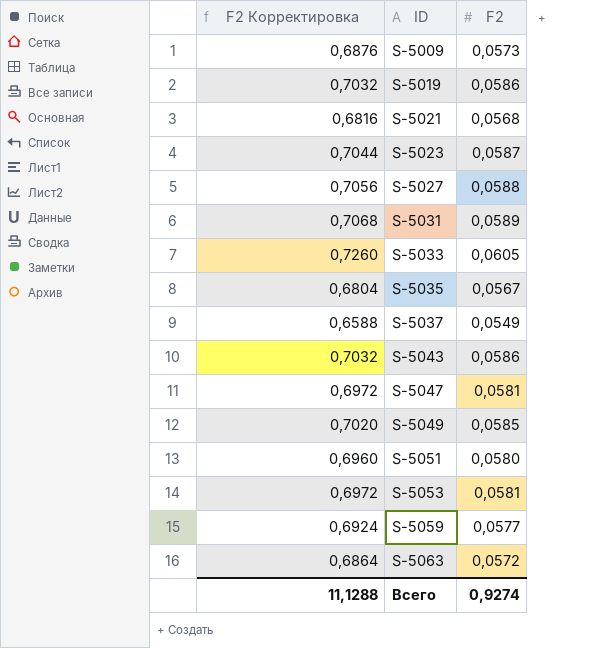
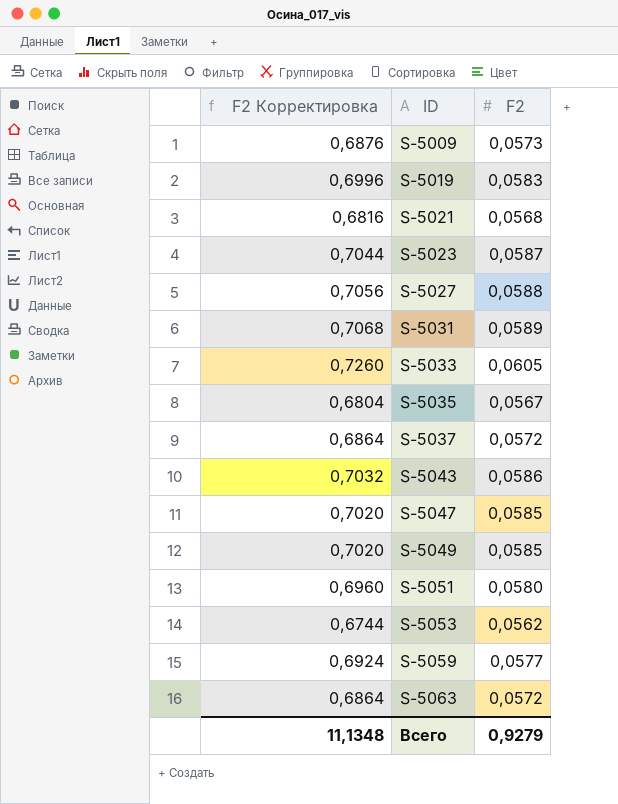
S-5019 | F2 Корректировка: 0,7032 -> 0,6996
S-5019 | F2: 0,0586 -> 0,0583
S-5037 | F2 Корректировка: 0,6588 -> 0,6864
S-5037 | F2: 0,0549 -> 0,0572
S-5047 | F2 Корректировка: 0,6972 -> 0,7020
S-5047 | F2: 0,0581 -> 0,0585
S-5053 | F2 Корректировка: 0,6972 -> 0,6744
S-5053 | F2: 0,0581 -> 0,0562
Всего | F2 Корректировка: 11,1288 -> 11,1348
Всего | F2: 0,9274 -> 0,9279

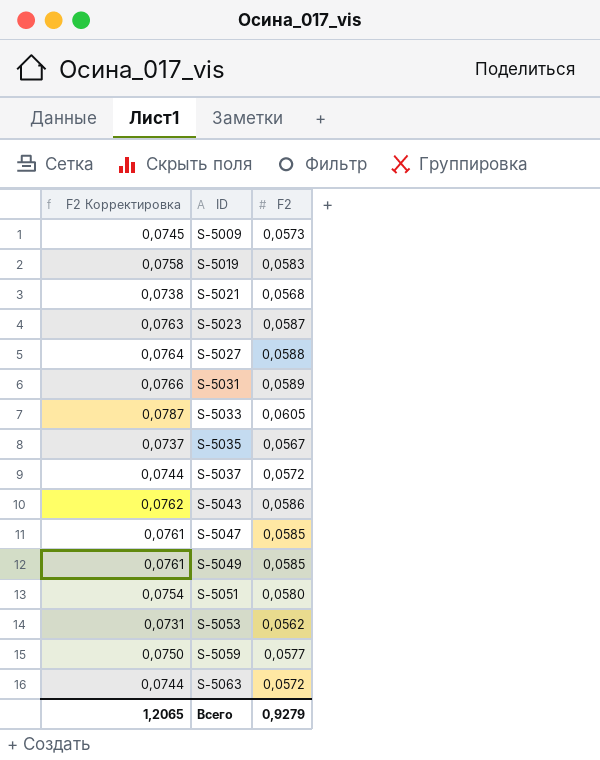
column F2 Корректировка | formula: [F2] * 12 -> [F2] * 1,3
Всего | F2 Корректировка: 11,1348 -> 1,2065

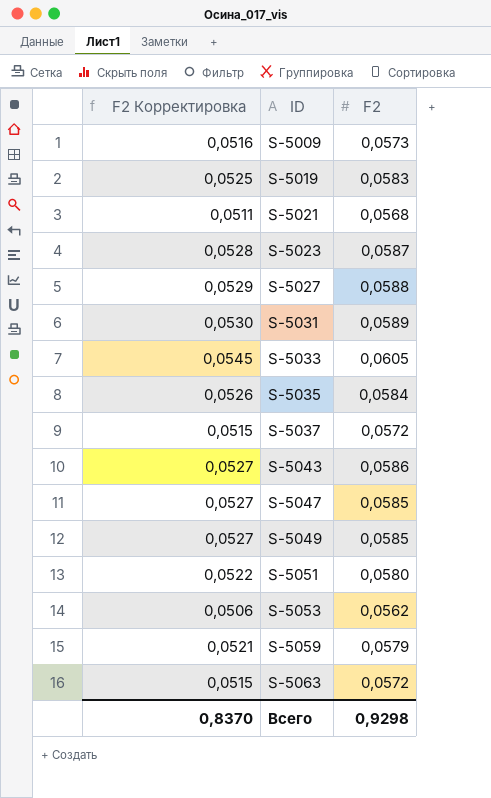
column F2 Корректировка | formula: [F2] * 1,3 -> [F2] * 0,9
S-5035 | F2: 0,0567 -> 0,0584
S-5059 | F2: 0,0577 -> 0,0579
Всего | F2 Корректировка: 1,2065 -> 0,8370
Всего | F2: 0,9279 -> 0,9298

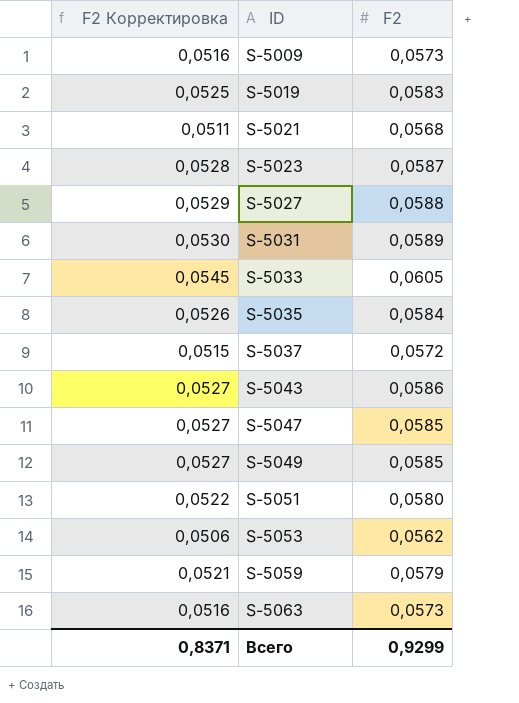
S-5063 | F2 Корректировка: 0,0515 -> 0,0516
S-5063 | F2: 0,0572 -> 0,0573
Всего | F2 Корректировка: 0,8370 -> 0,8371
Всего | F2: 0,9298 -> 0,9299

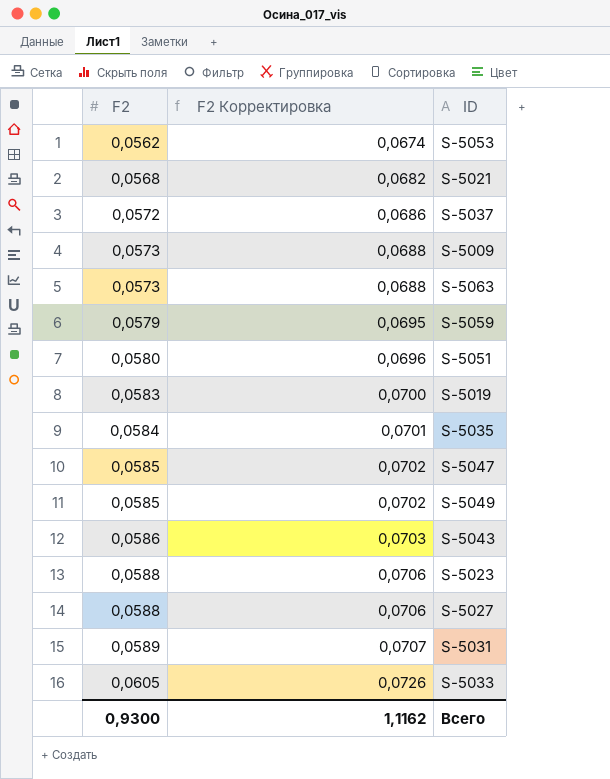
row order: ID ascending -> F2 ascending
column F2 | position: 3 -> 1
column F2 Корректировка | formula: [F2] * 0,9 -> [F2] * 1,2
S-5023 | F2: 0,0587 -> 0,0588
Всего | F2: 0,9299 -> 0,9300
Всего | F2 Корректировка: 0,8371 -> 1,1162

